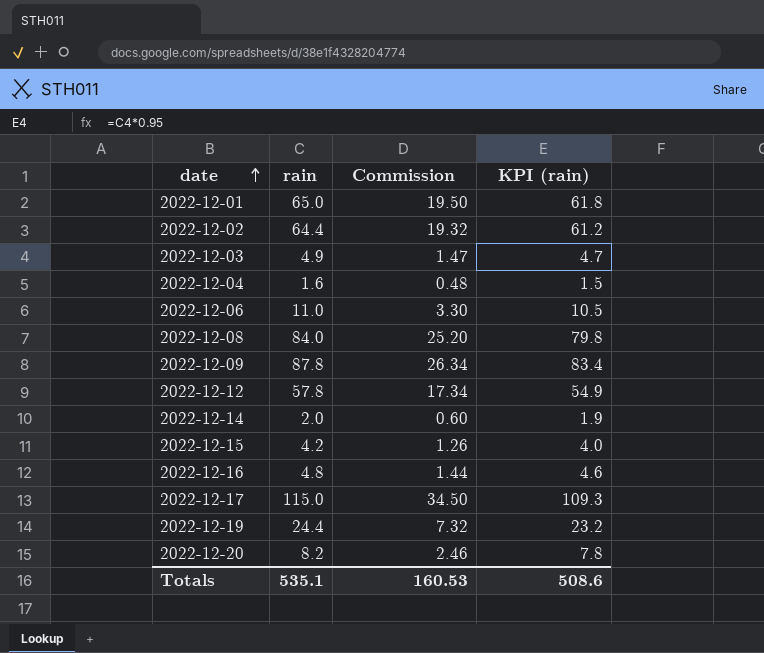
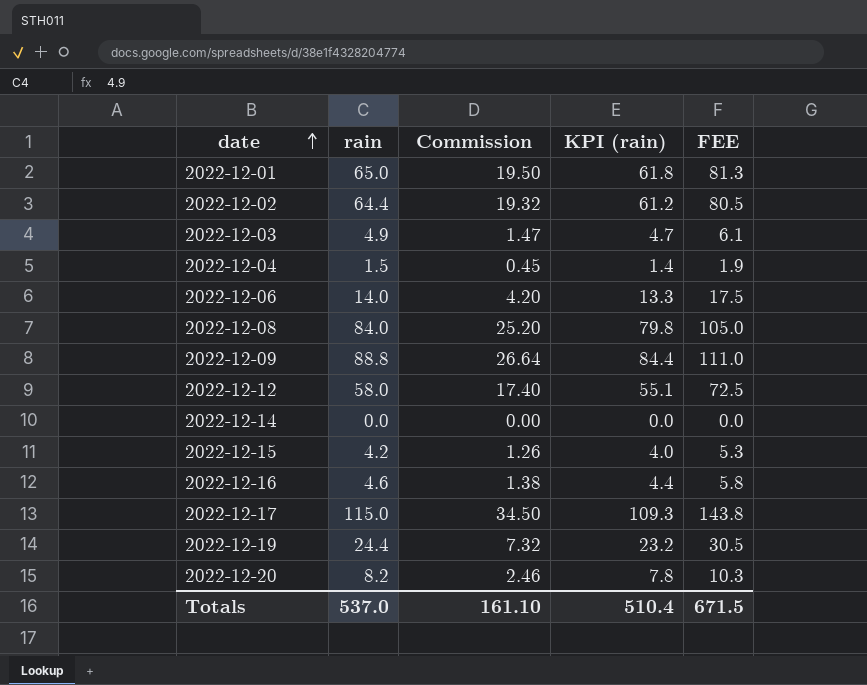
column FEE | formula: none -> [rain] * 1.25
2022-12-04 | rain: 1.6 -> 1.5
2022-12-04 | Commission: 0.48 -> 0.45
2022-12-04 | KPI (rain): 1.5 -> 1.4
2022-12-06 | rain: 11.0 -> 14.0
2022-12-06 | Commission: 3.30 -> 4.20
2022-12-06 | KPI (rain): 10.5 -> 13.3
2022-12-09 | rain: 87.8 -> 88.8
2022-12-09 | Commission: 26.34 -> 26.64
2022-12-09 | KPI (rain): 83.4 -> 84.4
2022-12-12 | rain: 57.8 -> 58.0
2022-12-12 | Commission: 17.34 -> 17.40
2022-12-12 | KPI (rain): 54.9 -> 55.1
2022-12-14 | rain: 2.0 -> 0.0
2022-12-14 | Commission: 0.60 -> 0.00
2022-12-14 | KPI (rain): 1.9 -> 0.0
2022-12-16 | rain: 4.8 -> 4.6
2022-12-16 | Commission: 1.44 -> 1.38
2022-12-16 | KPI (rain): 4.6 -> 4.4
Totals | rain: 535.1 -> 537.0
Totals | Commission: 160.53 -> 161.10
Totals | KPI (rain): 508.6 -> 510.4

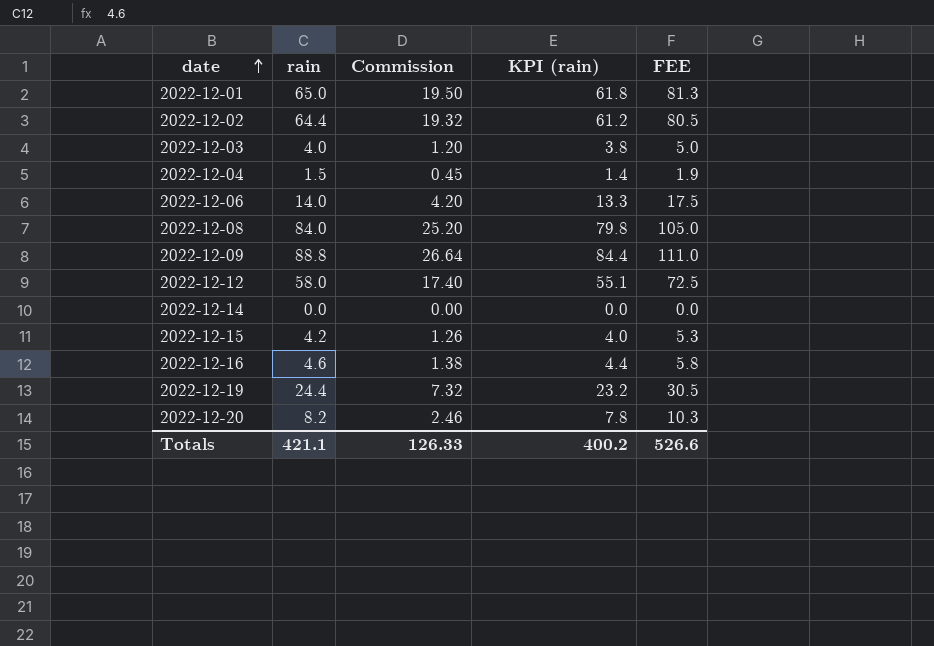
row 2022-12-17: 115.0 | 34.50 | 109.3 | 143.8 -> none
2022-12-03 | rain: 4.9 -> 4.0
2022-12-03 | Commission: 1.47 -> 1.20
2022-12-03 | KPI (rain): 4.7 -> 3.8
2022-12-03 | FEE: 6.1 -> 5.0
Totals | rain: 537.0 -> 421.1
Totals | Commission: 161.10 -> 126.33
Totals | KPI (rain): 510.4 -> 400.2
Totals | FEE: 671.5 -> 526.6

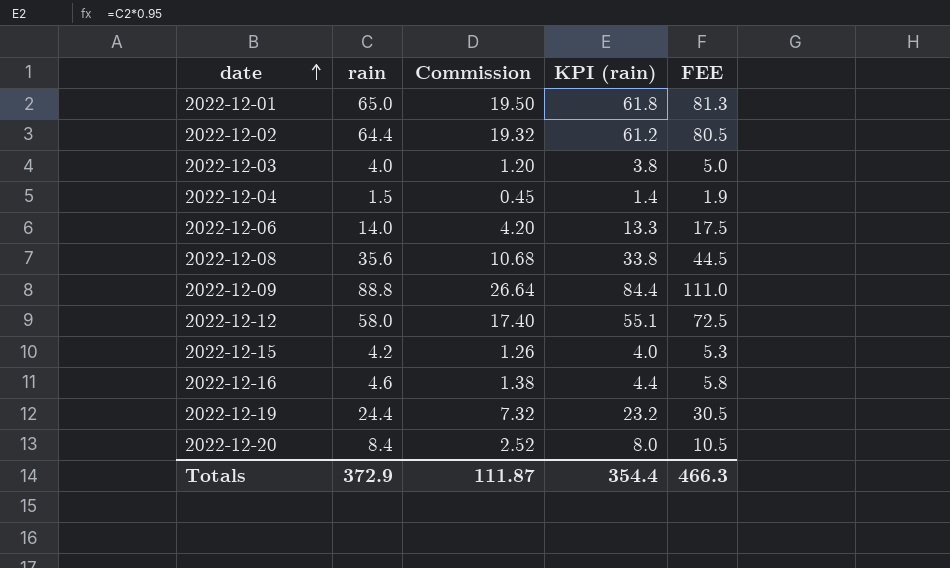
row 2022-12-14: 0.0 | 0.00 | 0.0 | 0.0 -> none
2022-12-08 | rain: 84.0 -> 35.6
2022-12-08 | Commission: 25.20 -> 10.68
2022-12-08 | KPI (rain): 79.8 -> 33.8
2022-12-08 | FEE: 105.0 -> 44.5
2022-12-20 | rain: 8.2 -> 8.4
2022-12-20 | Commission: 2.46 -> 2.52
2022-12-20 | KPI (rain): 7.8 -> 8.0
2022-12-20 | FEE: 10.3 -> 10.5
Totals | rain: 421.1 -> 372.9
Totals | Commission: 126.33 -> 111.87
Totals | KPI (rain): 400.2 -> 354.4
Totals | FEE: 526.6 -> 466.3

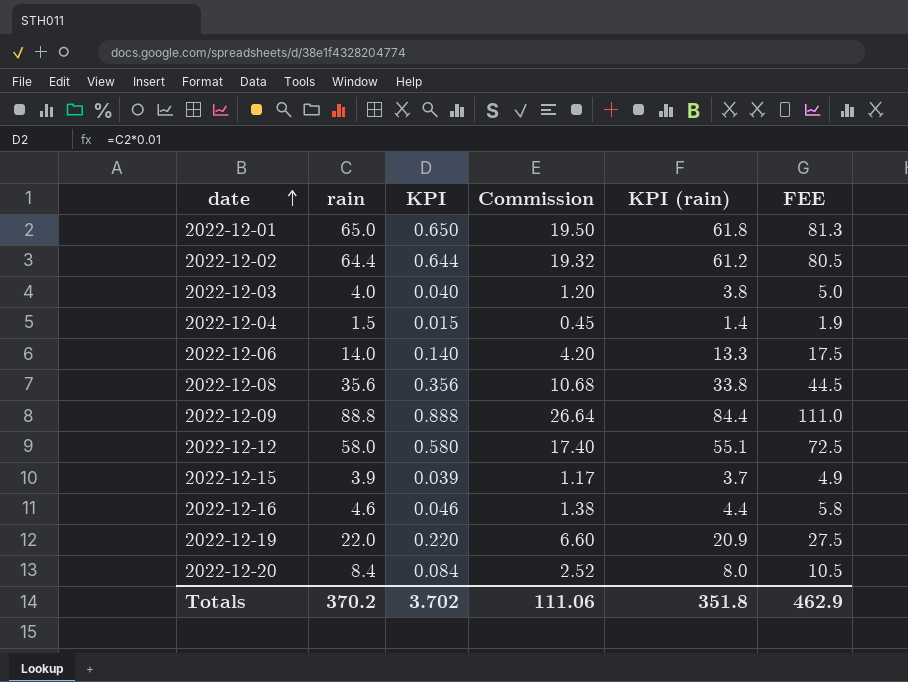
column KPI | formula: none -> [rain] * 0.01
2022-12-15 | rain: 4.2 -> 3.9
2022-12-15 | Commission: 1.26 -> 1.17
2022-12-15 | KPI (rain): 4.0 -> 3.7
2022-12-15 | FEE: 5.3 -> 4.9
2022-12-19 | rain: 24.4 -> 22.0
2022-12-19 | Commission: 7.32 -> 6.60
2022-12-19 | KPI (rain): 23.2 -> 20.9
2022-12-19 | FEE: 30.5 -> 27.5
Totals | rain: 372.9 -> 370.2
Totals | Commission: 111.87 -> 111.06
Totals | KPI (rain): 354.4 -> 351.8
Totals | FEE: 466.3 -> 462.9

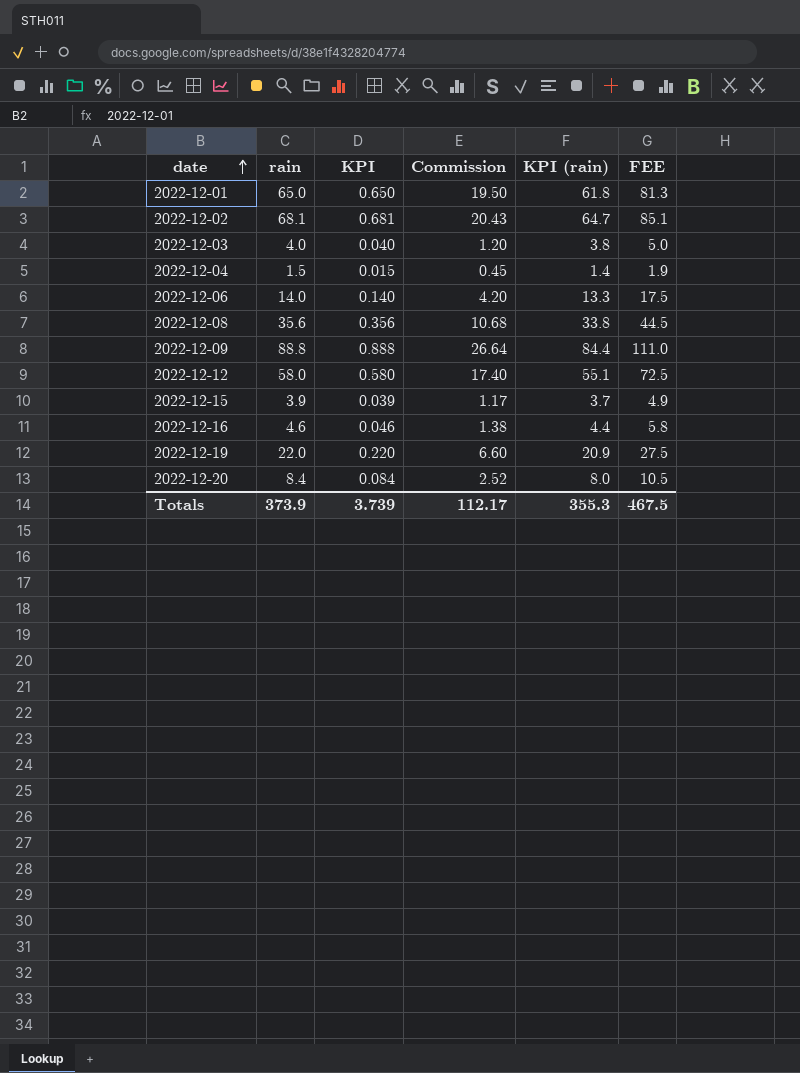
2022-12-02 | rain: 64.4 -> 68.1
2022-12-02 | KPI: 0.644 -> 0.681
2022-12-02 | Commission: 19.32 -> 20.43
2022-12-02 | KPI (rain): 61.2 -> 64.7
2022-12-02 | FEE: 80.5 -> 85.1
Totals | rain: 370.2 -> 373.9
Totals | KPI: 3.702 -> 3.739
Totals | Commission: 111.06 -> 112.17
Totals | KPI (rain): 351.8 -> 355.3
Totals | FEE: 462.9 -> 467.5

